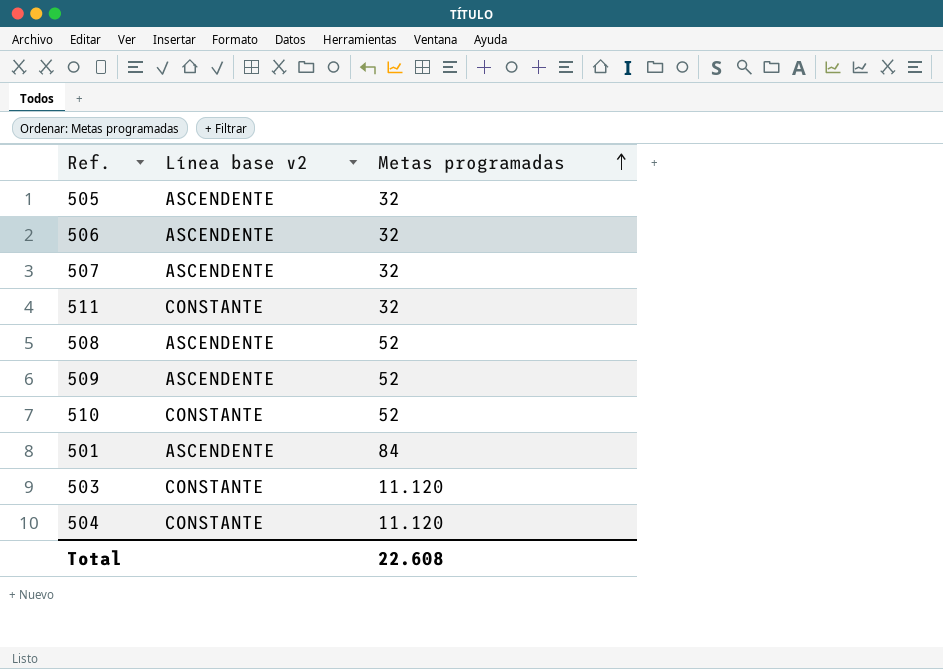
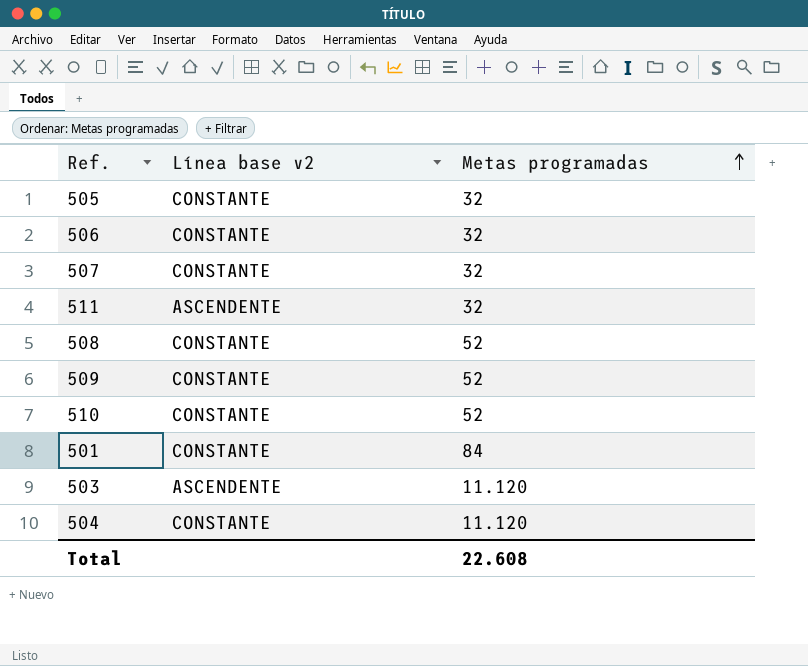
505 | Línea base v2: ASCENDENTE -> CONSTANTE
506 | Línea base v2: ASCENDENTE -> CONSTANTE
507 | Línea base v2: ASCENDENTE -> CONSTANTE
511 | Línea base v2: CONSTANTE -> ASCENDENTE
508 | Línea base v2: ASCENDENTE -> CONSTANTE
509 | Línea base v2: ASCENDENTE -> CONSTANTE
501 | Línea base v2: ASCENDENTE -> CONSTANTE
503 | Línea base v2: CONSTANTE -> ASCENDENTE

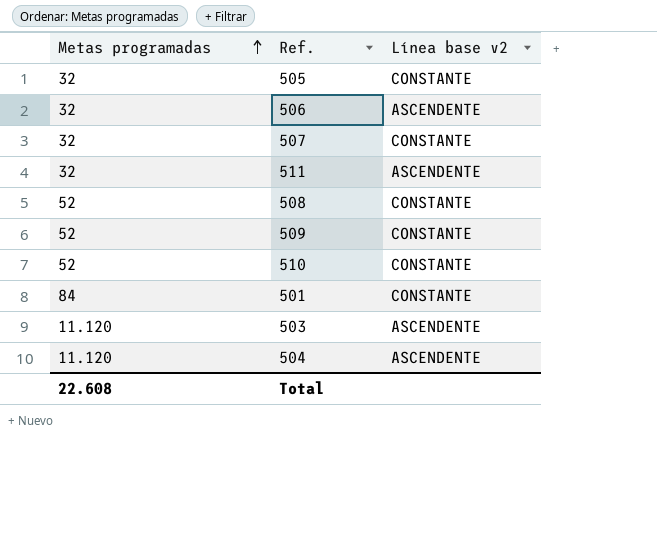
column Metas programadas | position: 3 -> 1
506 | Línea base v2: CONSTANTE -> ASCENDENTE
504 | Línea base v2: CONSTANTE -> ASCENDENTE

